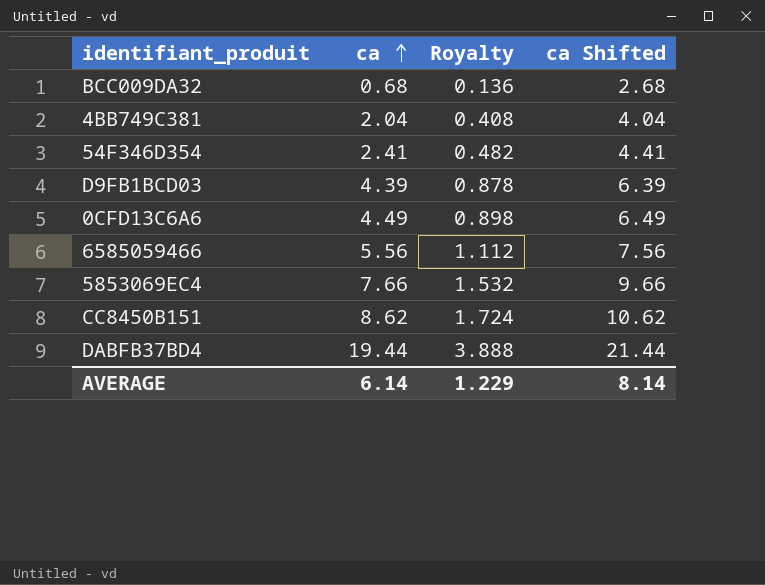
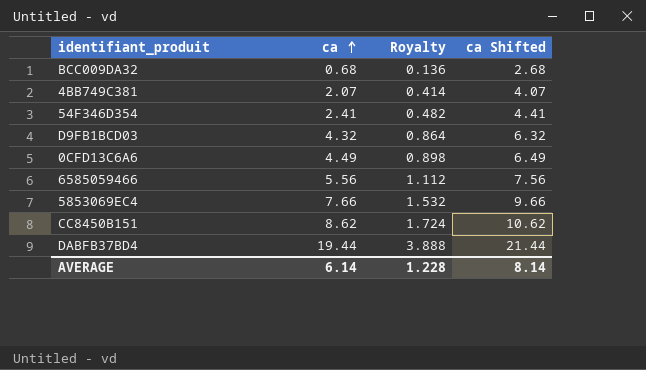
4BB749C381 | ca: 2.04 -> 2.07
4BB749C381 | Royalty: 0.408 -> 0.414
4BB749C381 | ca Shifted: 4.04 -> 4.07
D9FB1BCD03 | ca: 4.39 -> 4.32
D9FB1BCD03 | Royalty: 0.878 -> 0.864
D9FB1BCD03 | ca Shifted: 6.39 -> 6.32
AVERAGE | Royalty: 1.229 -> 1.228

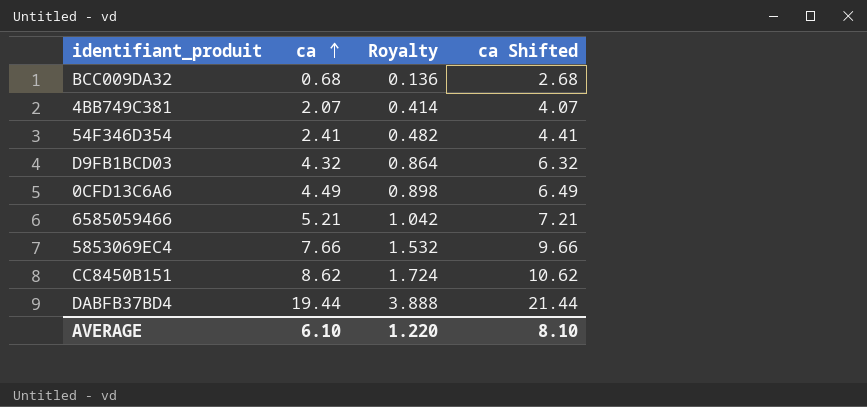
6585059466 | ca: 5.56 -> 5.21
6585059466 | Royalty: 1.112 -> 1.042
6585059466 | ca Shifted: 7.56 -> 7.21
AVERAGE | ca: 6.14 -> 6.10
AVERAGE | Royalty: 1.228 -> 1.220
AVERAGE | ca Shifted: 8.14 -> 8.10

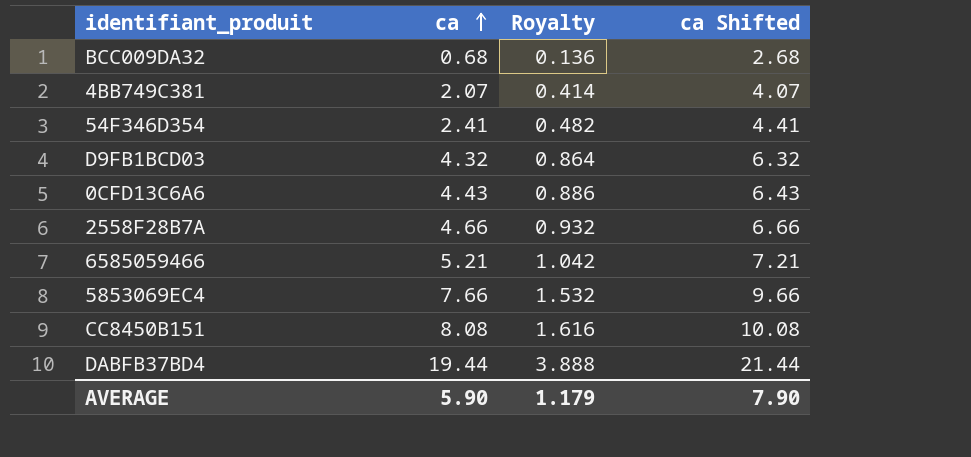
0CFD13C6A6 | ca: 4.49 -> 4.43
0CFD13C6A6 | Royalty: 0.898 -> 0.886
0CFD13C6A6 | ca Shifted: 6.49 -> 6.43
row 2558F28B7A: none -> 4.66 | 0.932 | 6.66
CC8450B151 | ca: 8.62 -> 8.08
CC8450B151 | Royalty: 1.724 -> 1.616
CC8450B151 | ca Shifted: 10.62 -> 10.08
AVERAGE | ca: 6.10 -> 5.90
AVERAGE | Royalty: 1.220 -> 1.179
AVERAGE | ca Shifted: 8.10 -> 7.90

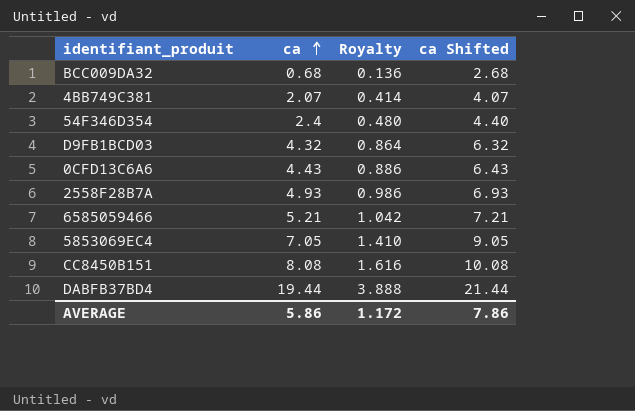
54F346D354 | ca: 2.41 -> 2.4
54F346D354 | Royalty: 0.482 -> 0.480
54F346D354 | ca Shifted: 4.41 -> 4.40
2558F28B7A | ca: 4.66 -> 4.93
2558F28B7A | Royalty: 0.932 -> 0.986
2558F28B7A | ca Shifted: 6.66 -> 6.93
5853069EC4 | ca: 7.66 -> 7.05
5853069EC4 | Royalty: 1.532 -> 1.410
5853069EC4 | ca Shifted: 9.66 -> 9.05
AVERAGE | ca: 5.90 -> 5.86
AVERAGE | Royalty: 1.179 -> 1.172
AVERAGE | ca Shifted: 7.90 -> 7.86

